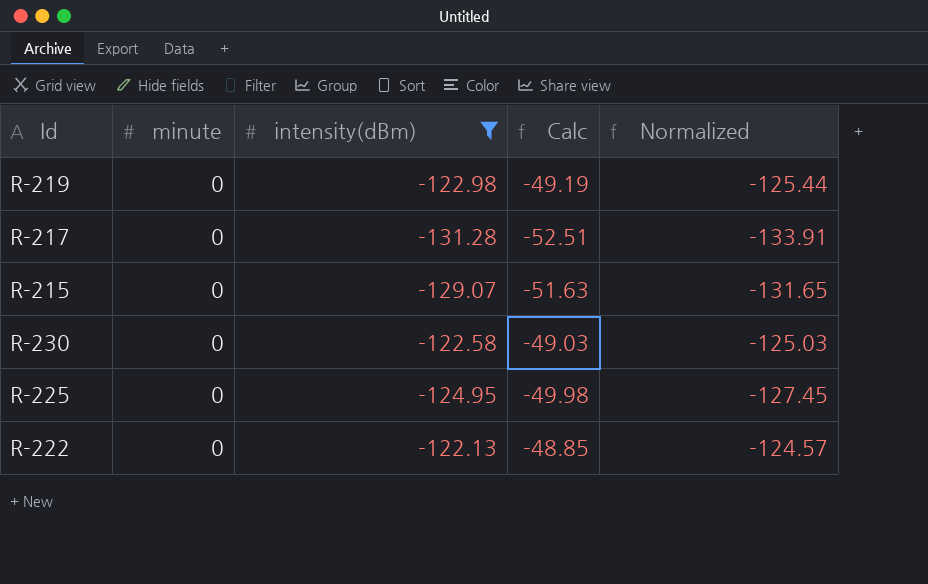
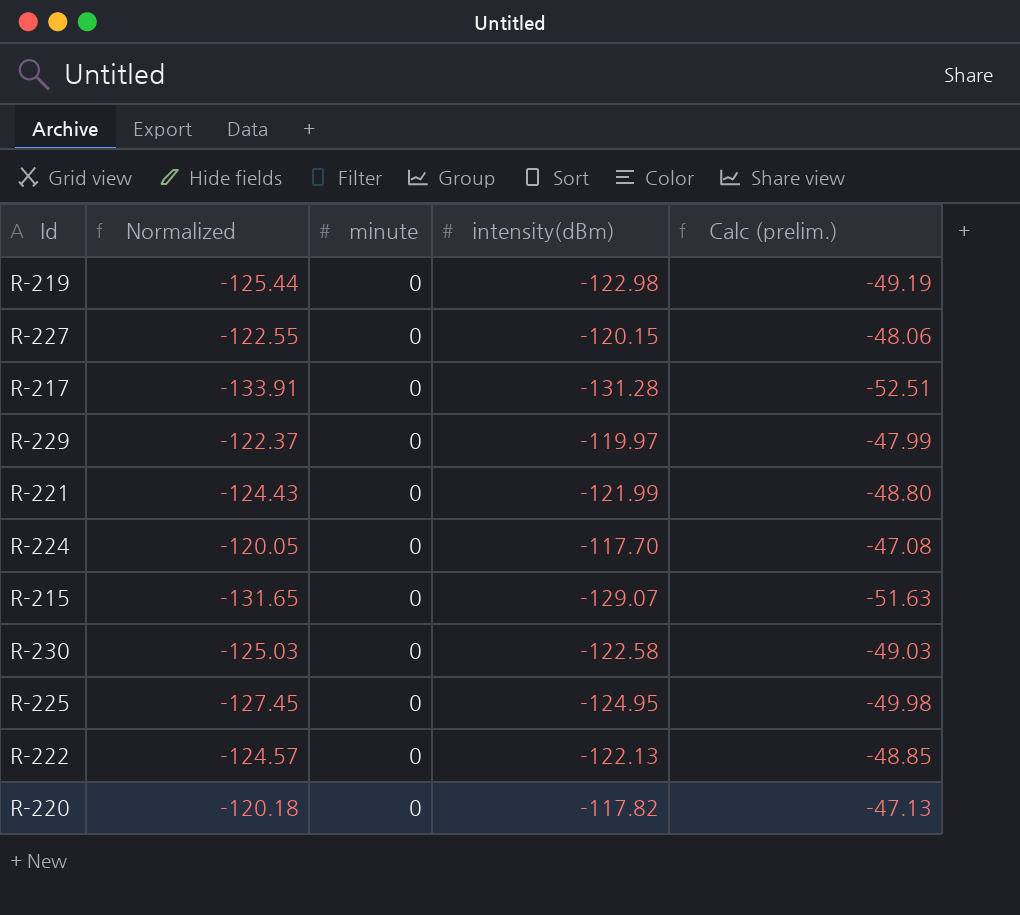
filter: intensity(dBm) <= -122.13 -> none
column Normalized | position: 5 -> 2
column name: Calc -> Calc (prelim.)

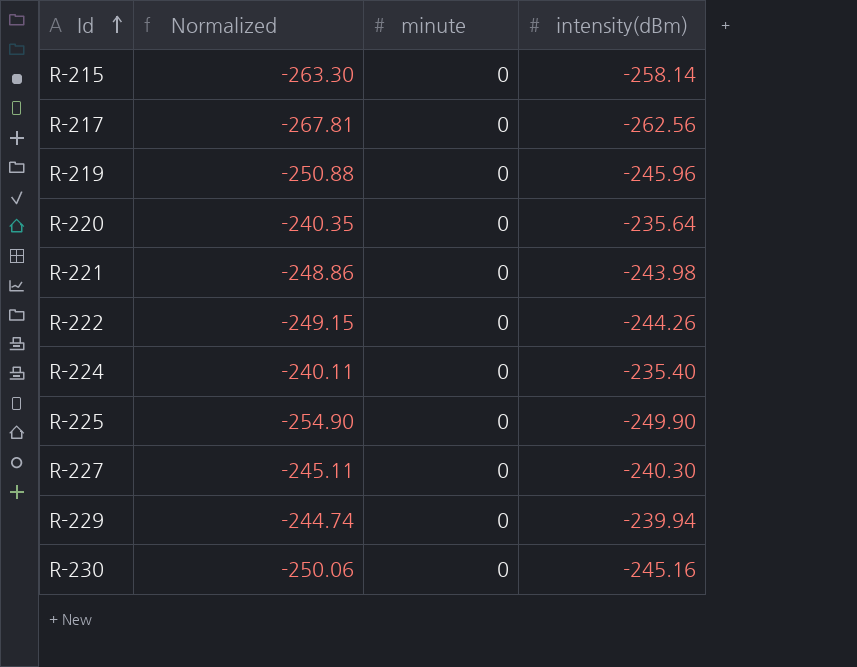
row order: none -> Id ascending
column Calc (prelim.) | formula: [intensity(dBm)] * 0.4 -> none
R-215 | Normalized: -131.65 -> -263.30
R-215 | intensity(dBm): -129.07 -> -258.14
R-217 | Normalized: -133.91 -> -267.81
R-217 | intensity(dBm): -131.28 -> -262.56
R-219 | Normalized: -125.44 -> -250.88
R-219 | intensity(dBm): -122.98 -> -245.96
R-220 | Normalized: -120.18 -> -240.35
R-220 | intensity(dBm): -117.82 -> -235.64
R-221 | Normalized: -124.43 -> -248.86
R-221 | intensity(dBm): -121.99 -> -243.98
R-222 | Normalized: -124.57 -> -249.15
R-222 | intensity(dBm): -122.13 -> -244.26
R-224 | Normalized: -120.05 -> -240.11
R-224 | intensity(dBm): -117.70 -> -235.40
R-225 | Normalized: -127.45 -> -254.90
R-225 | intensity(dBm): -124.95 -> -249.90
R-227 | Normalized: -122.55 -> -245.11
R-227 | intensity(dBm): -120.15 -> -240.30
R-229 | Normalized: -122.37 -> -244.74
R-229 | intensity(dBm): -119.97 -> -239.94
R-230 | Normalized: -125.03 -> -250.06
R-230 | intensity(dBm): -122.58 -> -245.16

